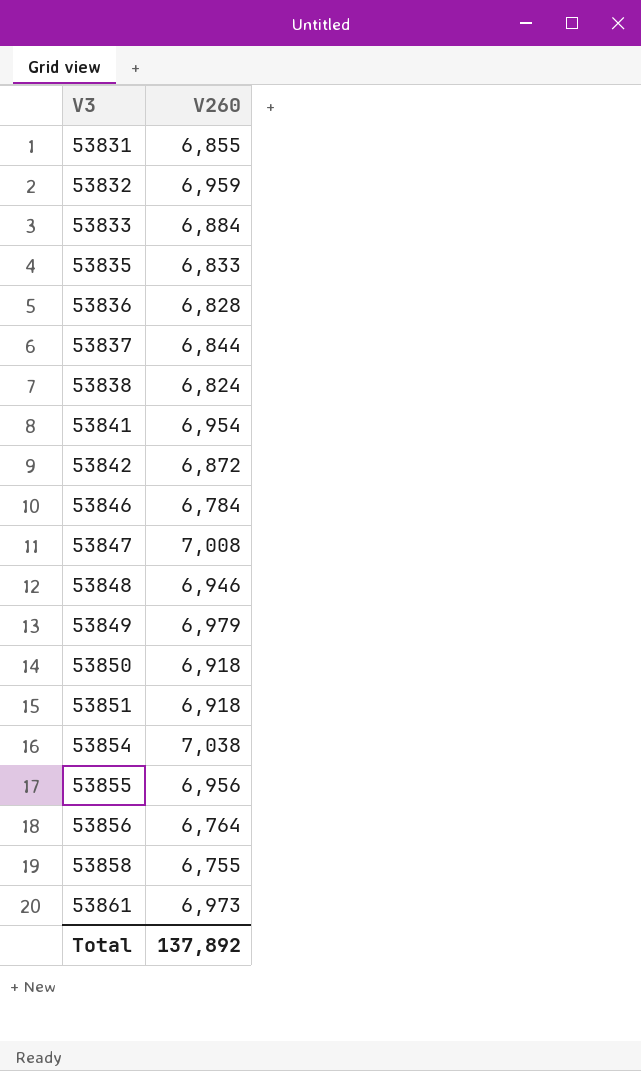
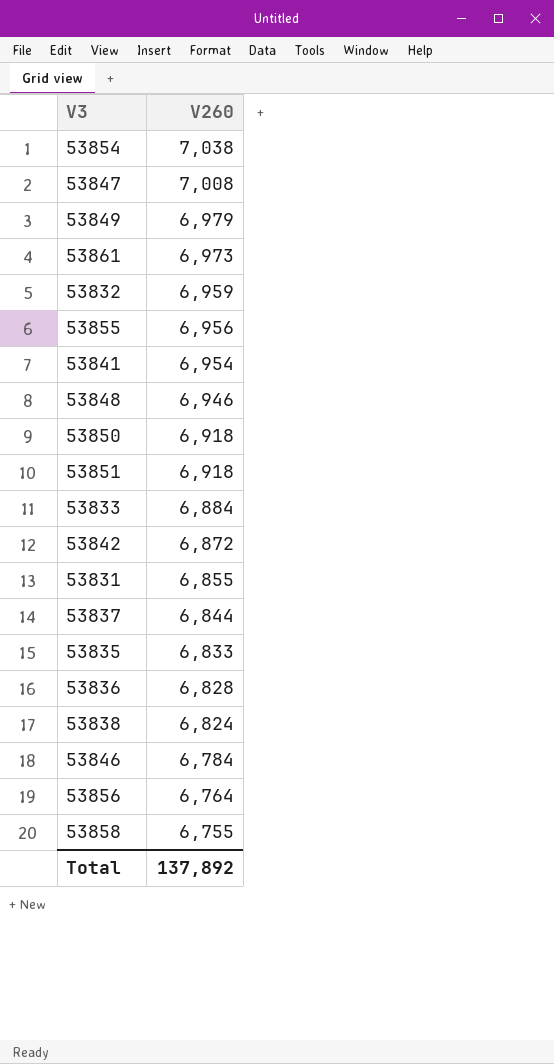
row order: V3 ascending -> V260 descending

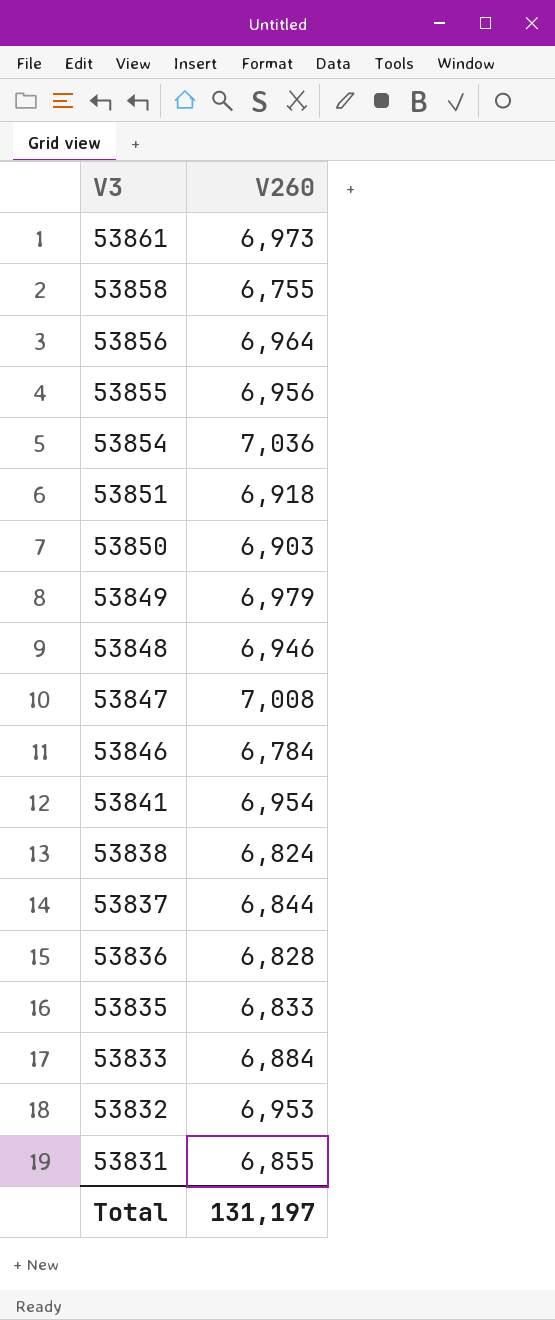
row order: V260 descending -> V3 descending
row 53842: 6,872 -> none
53856 | V260: 6,764 -> 6,964
53854 | V260: 7,038 -> 7,036
53850 | V260: 6,918 -> 6,903
53832 | V260: 6,959 -> 6,953
Total | V260: 137,892 -> 131,197

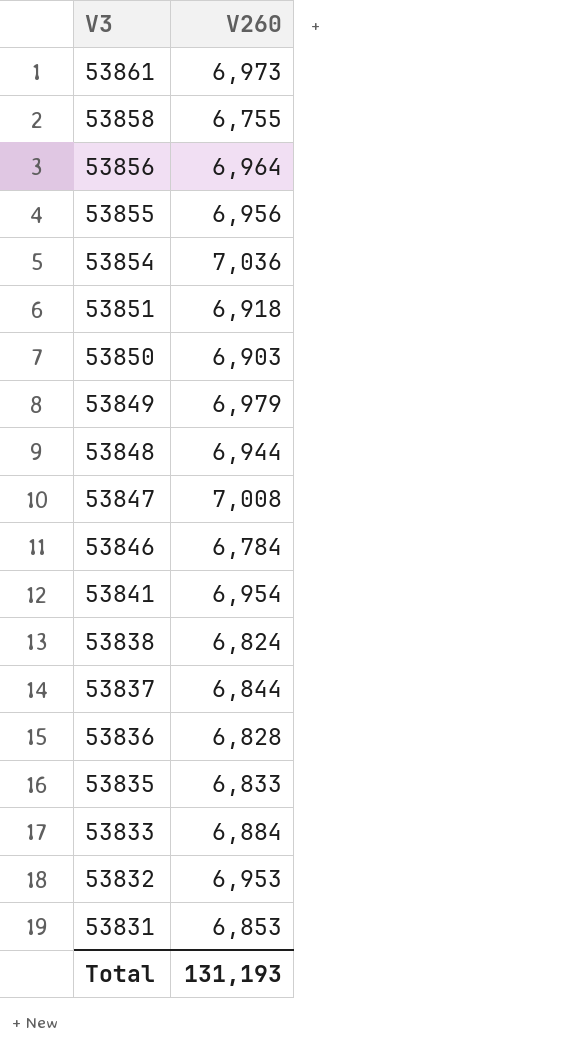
53848 | V260: 6,946 -> 6,944
53831 | V260: 6,855 -> 6,853
Total | V260: 131,197 -> 131,193

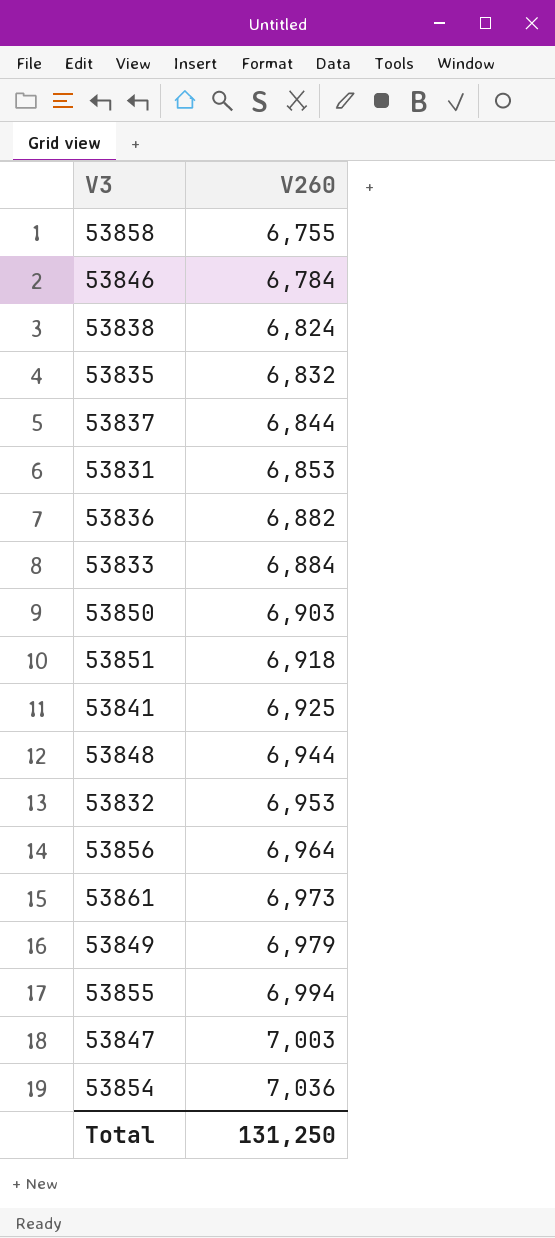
row order: V3 descending -> V260 ascending
53835 | V260: 6,833 -> 6,832
53836 | V260: 6,828 -> 6,882
53841 | V260: 6,954 -> 6,925
53855 | V260: 6,956 -> 6,994
53847 | V260: 7,008 -> 7,003
Total | V260: 131,193 -> 131,250

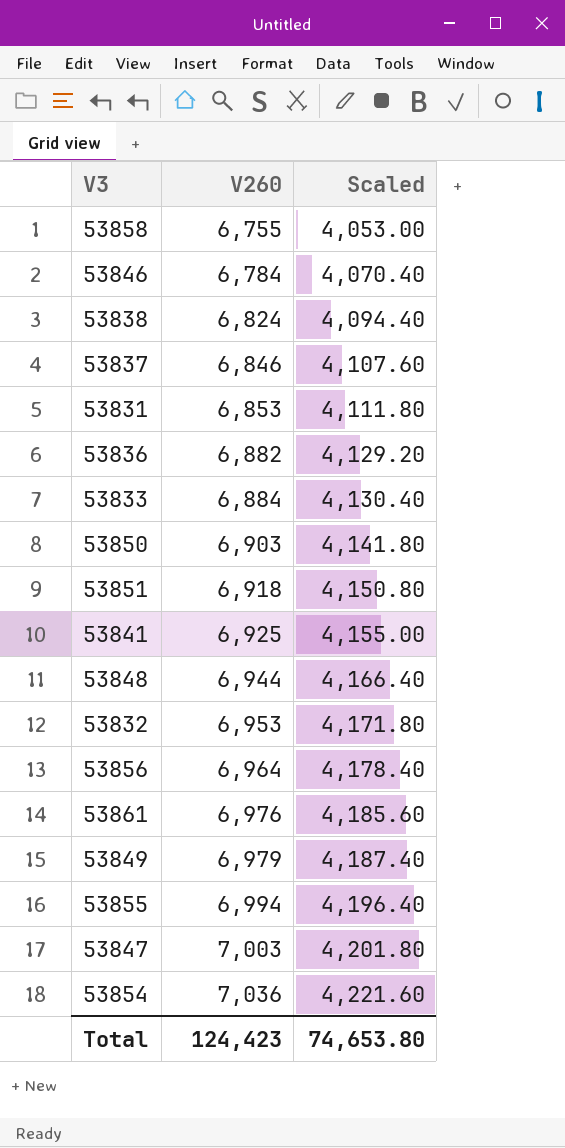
column Scaled | formula: none -> [V260] * 0.6
row 53835: 6,832 -> none
53837 | V260: 6,844 -> 6,846
53861 | V260: 6,973 -> 6,976
Total | V260: 131,250 -> 124,423

